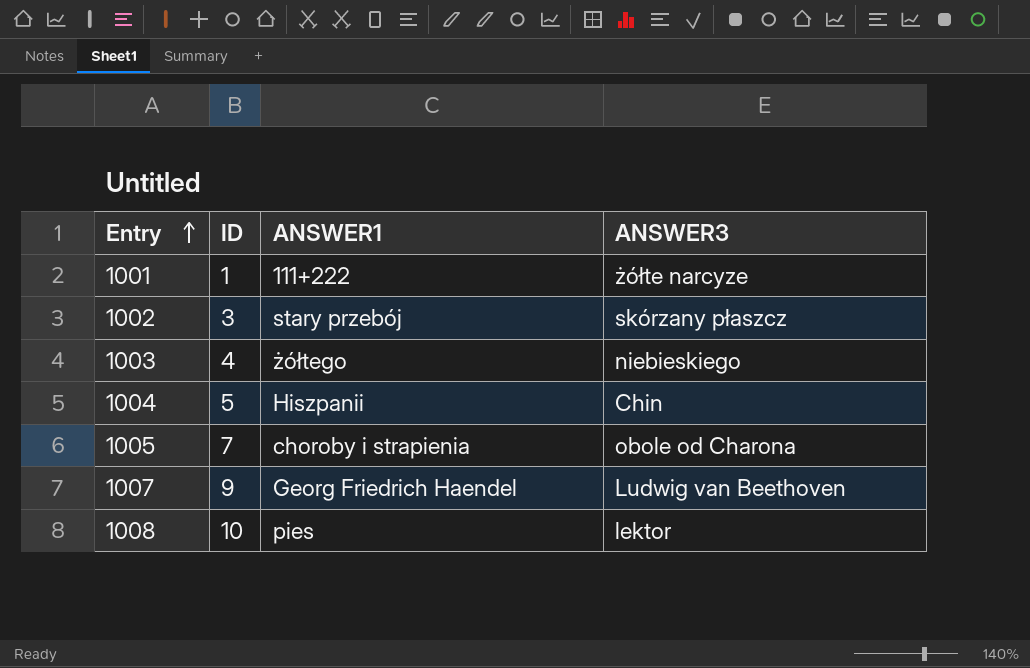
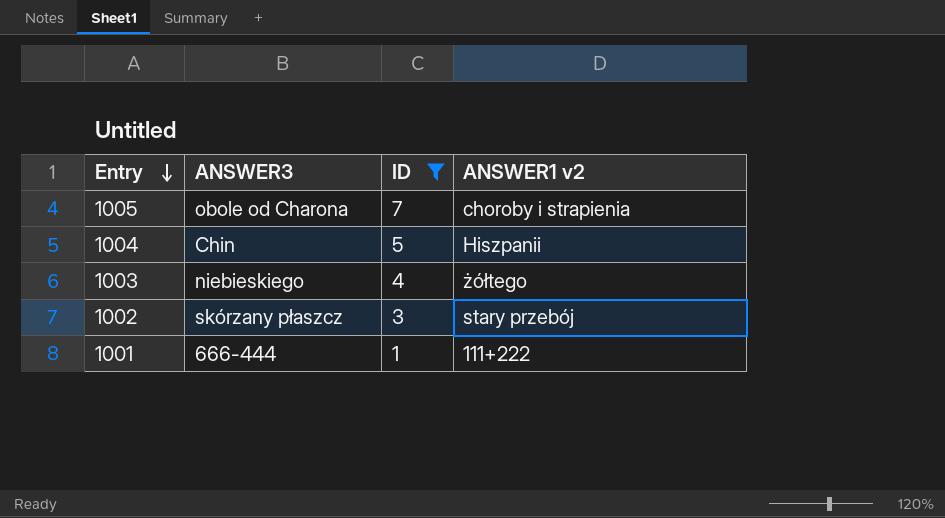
filter: none -> ID <= 7
row order: Entry ascending -> Entry descending
column ANSWER3 | position: 4 -> 2
column name: ANSWER1 -> ANSWER1 v2
1001 | ANSWER3: żółte narcyze -> 666-444

